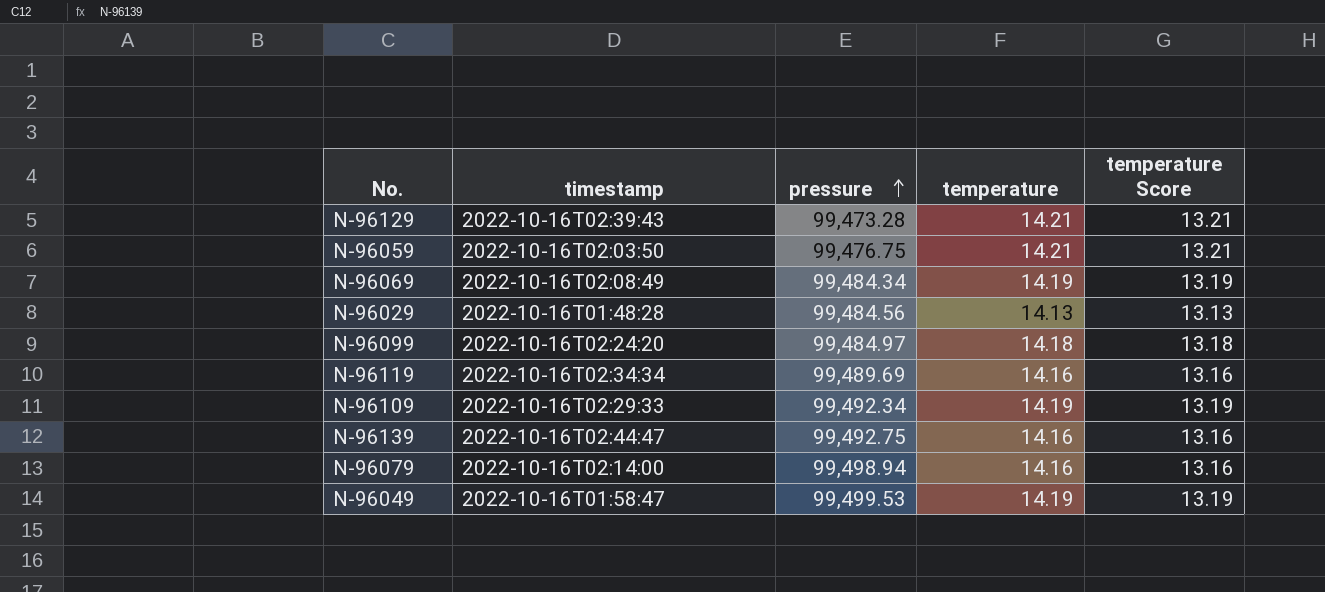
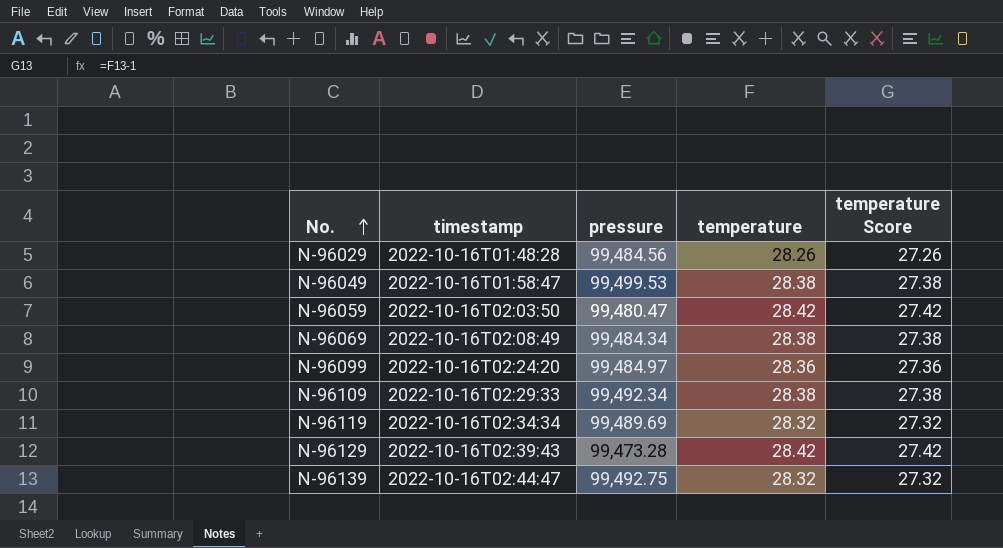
row order: pressure ascending -> No. ascending
row N-96079: 2022-10-16T02:14:00 | 99,498.94 | 14.16 | 13.16 -> none
N-96029 | temperature: 14.13 -> 28.26
N-96029 | temperature Score: 13.13 -> 27.26
N-96049 | temperature: 14.19 -> 28.38
N-96049 | temperature Score: 13.19 -> 27.38
N-96059 | pressure: 99,476.75 -> 99,480.47
N-96059 | temperature: 14.21 -> 28.42
N-96059 | temperature Score: 13.21 -> 27.42
N-96069 | temperature: 14.19 -> 28.38
N-96069 | temperature Score: 13.19 -> 27.38
N-96099 | temperature: 14.18 -> 28.36
N-96099 | temperature Score: 13.18 -> 27.36
N-96109 | temperature: 14.19 -> 28.38
N-96109 | temperature Score: 13.19 -> 27.38
N-96119 | temperature: 14.16 -> 28.32
N-96119 | temperature Score: 13.16 -> 27.32
N-96129 | temperature: 14.21 -> 28.42
N-96129 | temperature Score: 13.21 -> 27.42
N-96139 | temperature: 14.16 -> 28.32
N-96139 | temperature Score: 13.16 -> 27.32

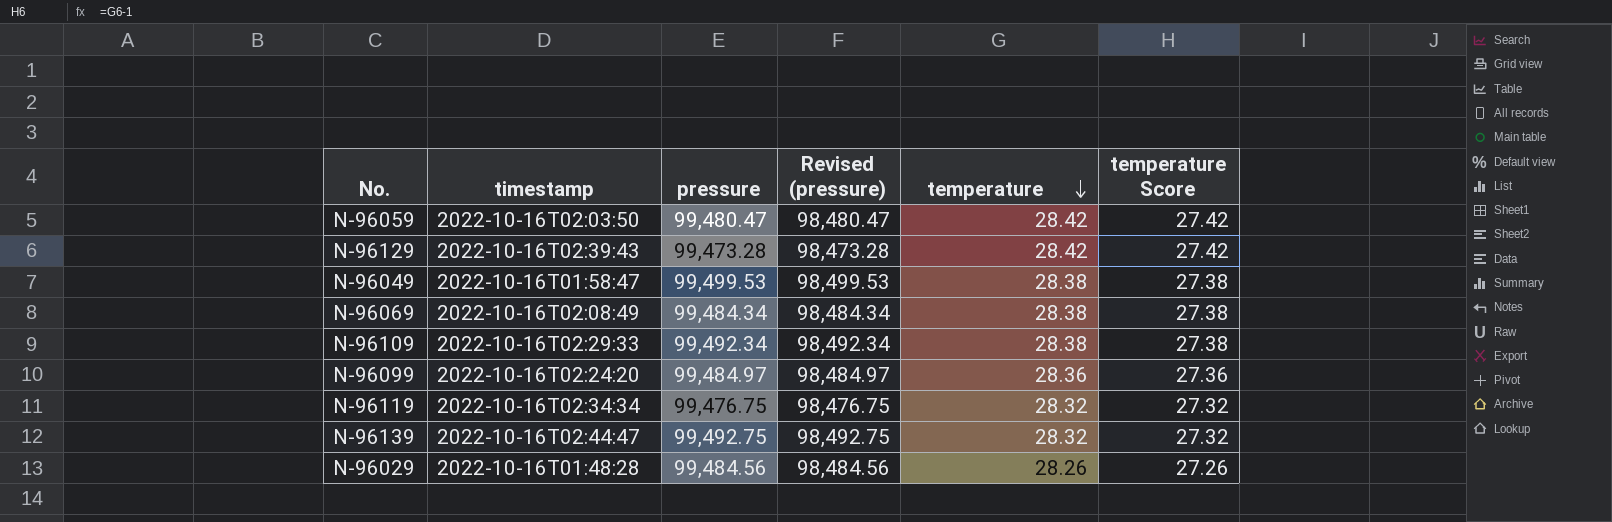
row order: No. ascending -> temperature descending
column Revised (pressure) | formula: none -> [pressure] - 1000
N-96119 | pressure: 99,489.69 -> 99,476.75

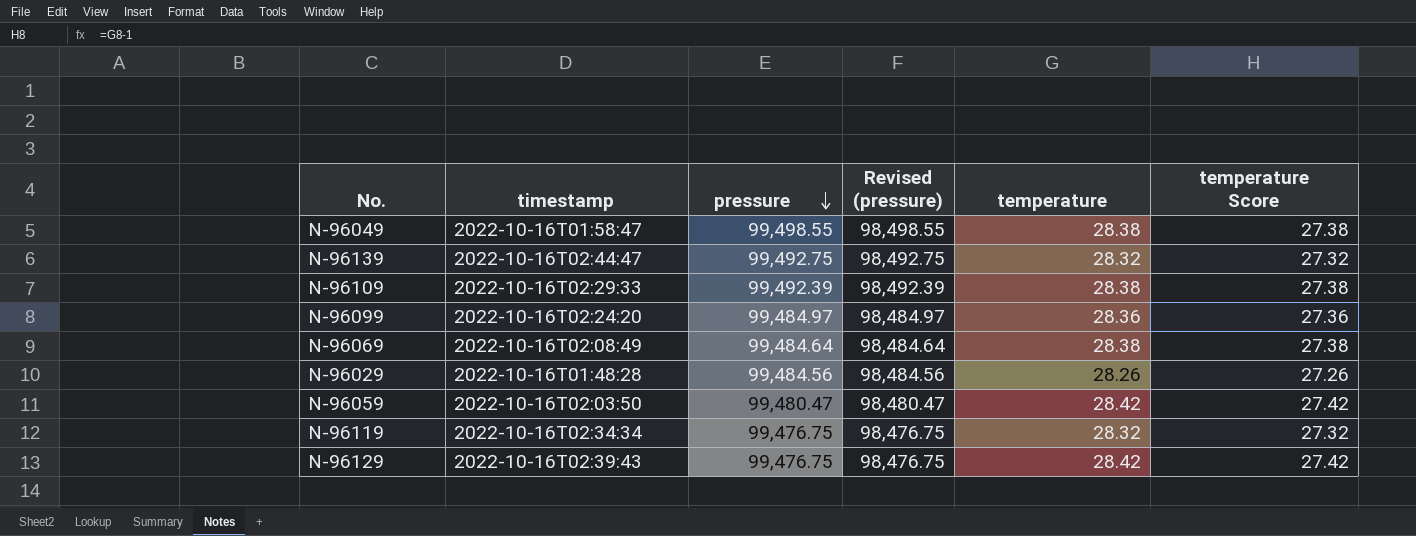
row order: temperature descending -> pressure descending
N-96049 | pressure: 99,499.53 -> 99,498.55
N-96049 | Revised (pressure): 98,499.53 -> 98,498.55
N-96109 | pressure: 99,492.34 -> 99,492.39
N-96109 | Revised (pressure): 98,492.34 -> 98,492.39
N-96069 | pressure: 99,484.34 -> 99,484.64
N-96069 | Revised (pressure): 98,484.34 -> 98,484.64
N-96129 | pressure: 99,473.28 -> 99,476.75
N-96129 | Revised (pressure): 98,473.28 -> 98,476.75

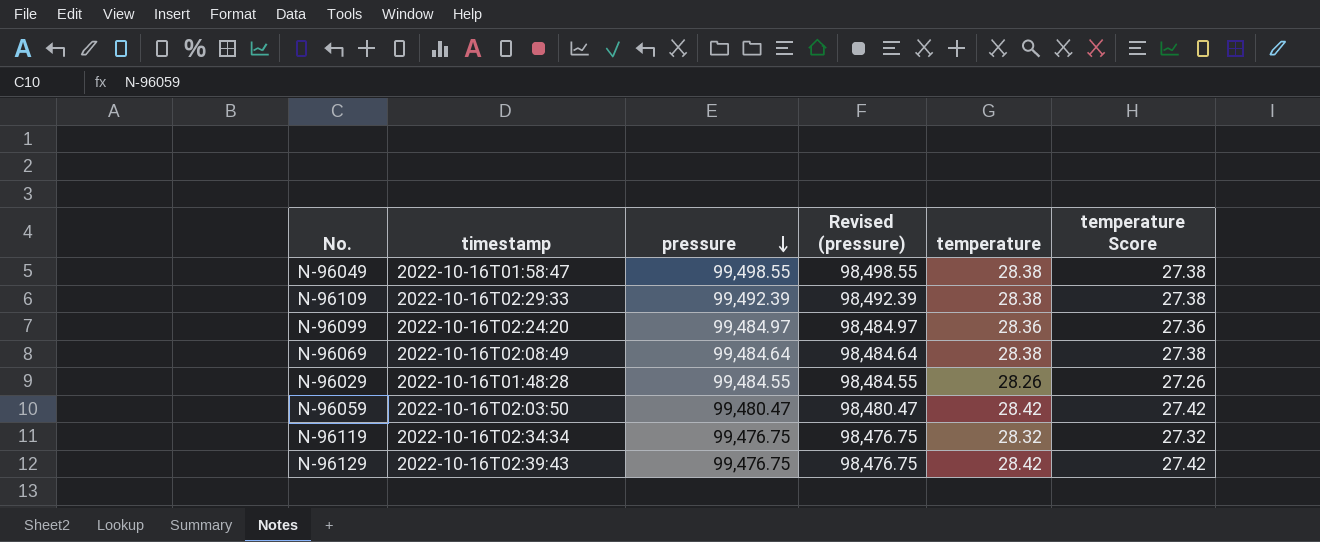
row N-96139: 2022-10-16T02:44:47 | 99,492.75 | 98,492.75 | 28.32 | 27.32 -> none
N-96029 | pressure: 99,484.56 -> 99,484.55
N-96029 | Revised (pressure): 98,484.56 -> 98,484.55

